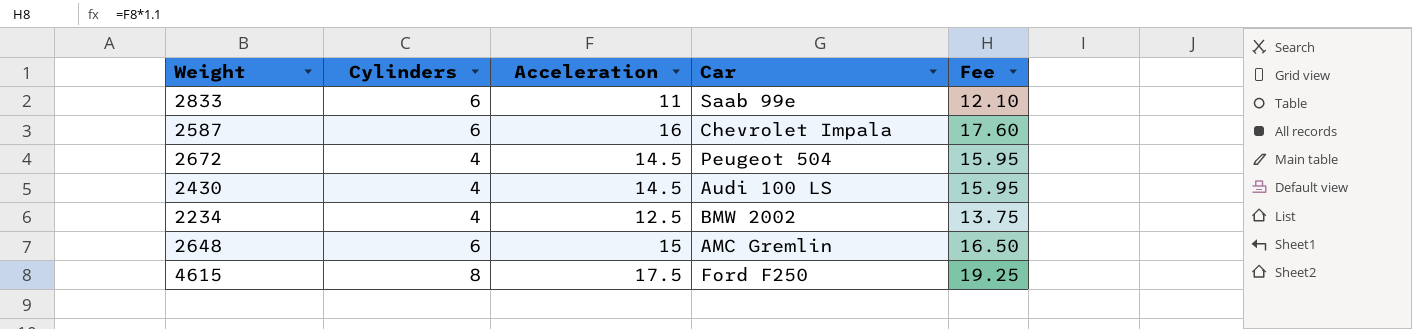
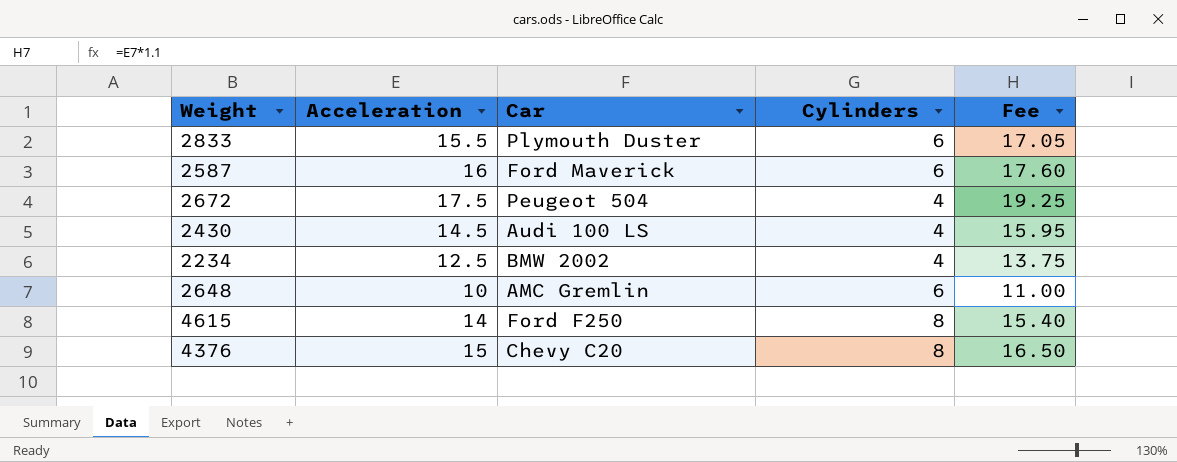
column Cylinders | position: 2 -> 4
2833 | Acceleration: 11 -> 15.5
2833 | Car: Saab 99e -> Plymouth Duster
2833 | Fee: 12.10 -> 17.05
2587 | Car: Chevrolet Impala -> Ford Maverick
2672 | Acceleration: 14.5 -> 17.5
2672 | Fee: 15.95 -> 19.25
2648 | Acceleration: 15 -> 10
2648 | Fee: 16.50 -> 11.00
4615 | Acceleration: 17.5 -> 14
4615 | Fee: 19.25 -> 15.40
row 4376: none -> 15 | Chevy C20 | 8 | 16.50

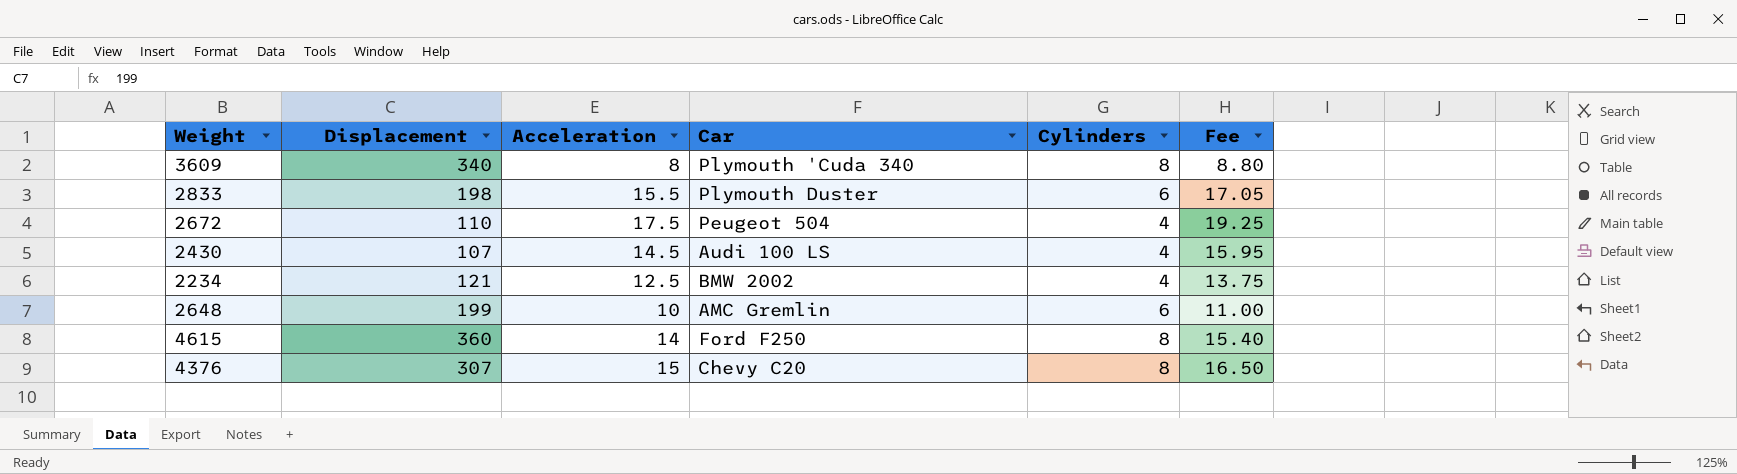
column Displacement | position: none -> 2
row 2587: 16 | Ford Maverick | 6 | 17.60 -> none
row 3609: none -> 340 | 8 | Plymouth 'Cuda 340 | 8 | 8.80

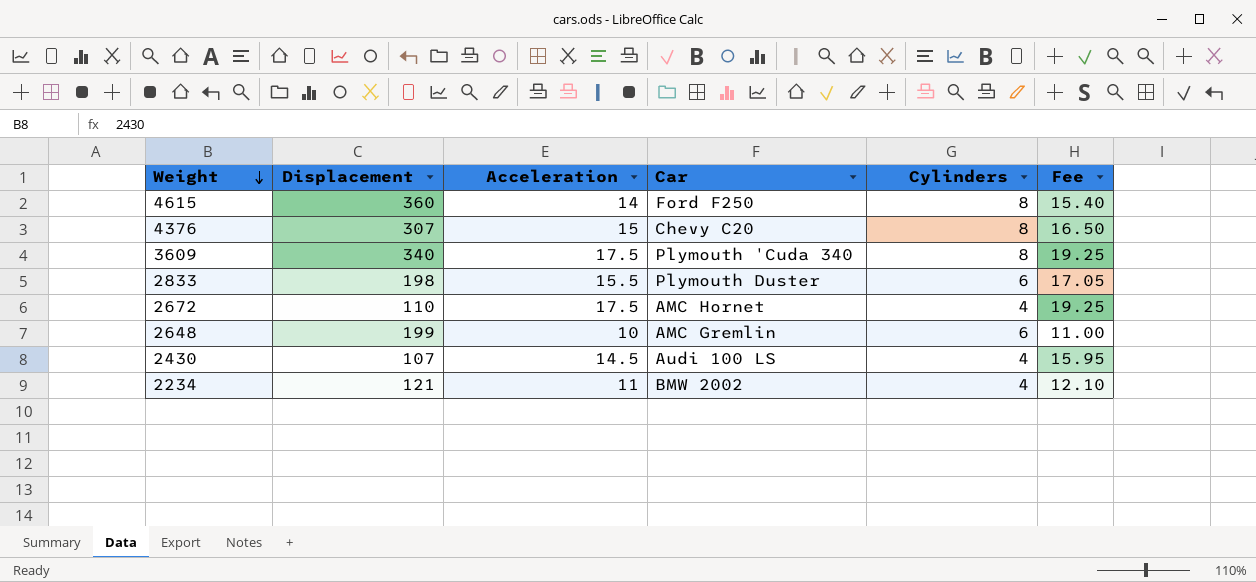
row order: none -> Weight descending
3609 | Acceleration: 8 -> 17.5
3609 | Fee: 8.80 -> 19.25
2672 | Car: Peugeot 504 -> AMC Hornet
2234 | Acceleration: 12.5 -> 11
2234 | Fee: 13.75 -> 12.10

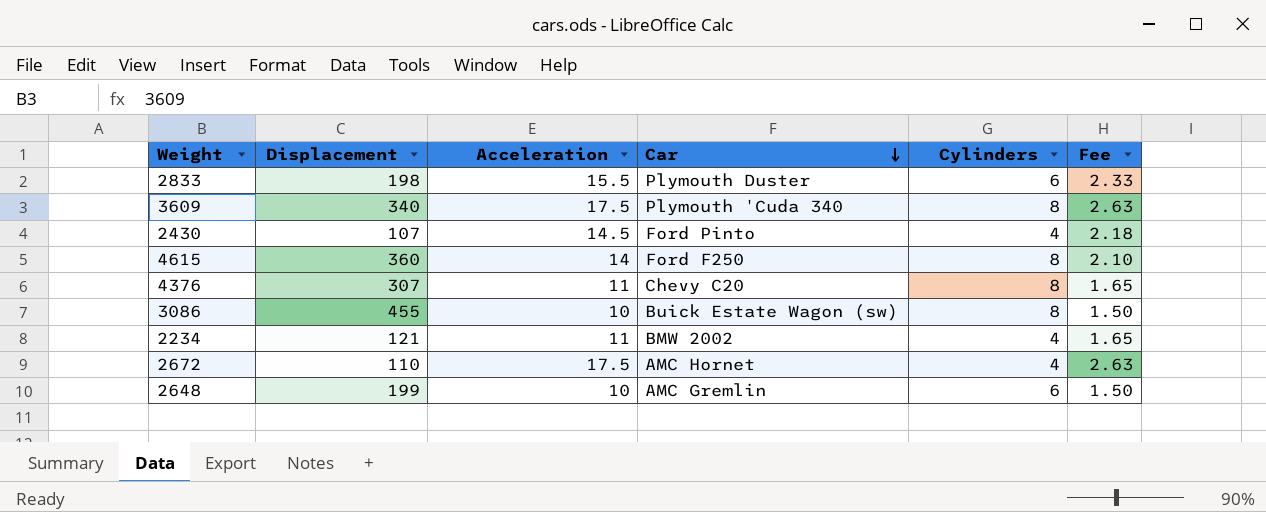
row order: Weight descending -> Car descending
column Fee | formula: [Acceleration] * 1.1 -> [Acceleration] * 0.15
2430 | Car: Audi 100 LS -> Ford Pinto
4376 | Acceleration: 15 -> 11
row 3086: none -> 455 | 10 | Buick Estate Wagon (sw) | 8 | 1.50

